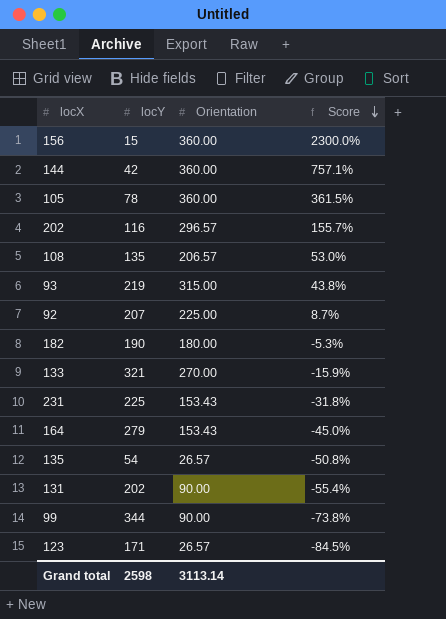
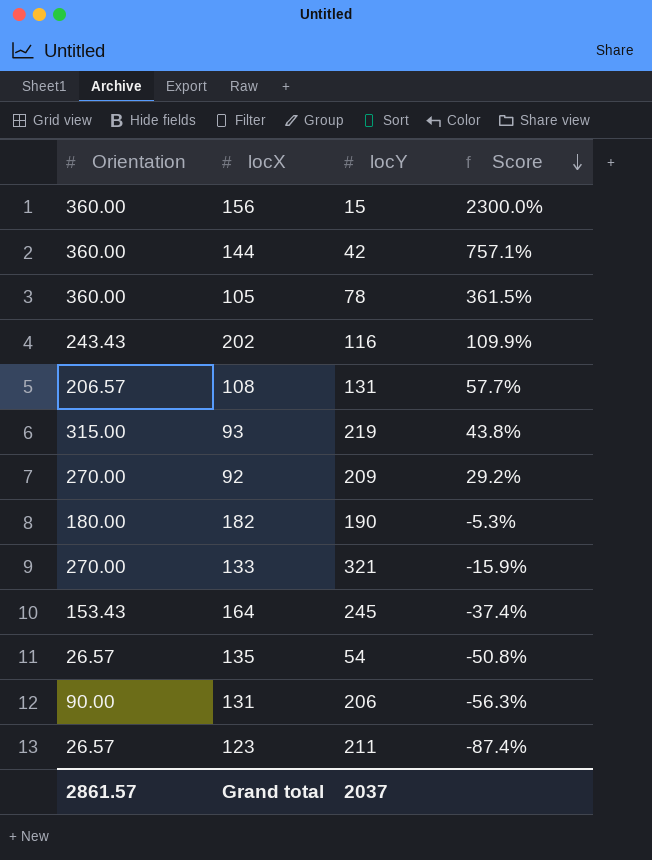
column Orientation | position: 3 -> 1
row 231: 225 | 153.43 | -31.8% -> none
row 99: 344 | 90.00 | -73.8% -> none
202 | Orientation: 296.57 -> 243.43
202 | Score: 155.7% -> 109.9%
108 | locY: 135 -> 131
108 | Score: 53.0% -> 57.7%
92 | Orientation: 225.00 -> 270.00
92 | locY: 207 -> 209
92 | Score: 8.7% -> 29.2%
164 | locY: 279 -> 245
164 | Score: -45.0% -> -37.4%
131 | locY: 202 -> 206
131 | Score: -55.4% -> -56.3%
123 | locY: 171 -> 211
123 | Score: -84.5% -> -87.4%
Grand total | Orientation: 3113.14 -> 2861.57
Grand total | locY: 2598 -> 2037

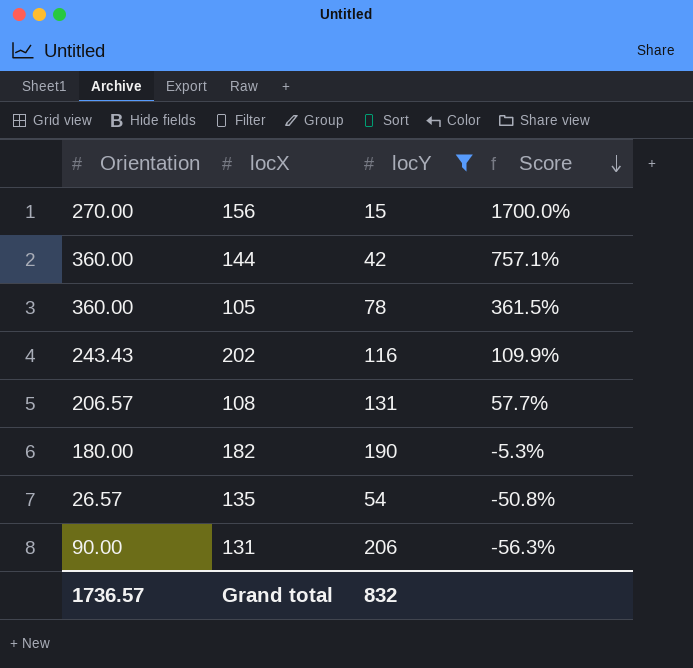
filter: none -> locY <= 206
156 | Orientation: 360.00 -> 270.00
156 | Score: 2300.0% -> 1700.0%
Grand total | Orientation: 2861.57 -> 1736.57
Grand total | locY: 2037 -> 832

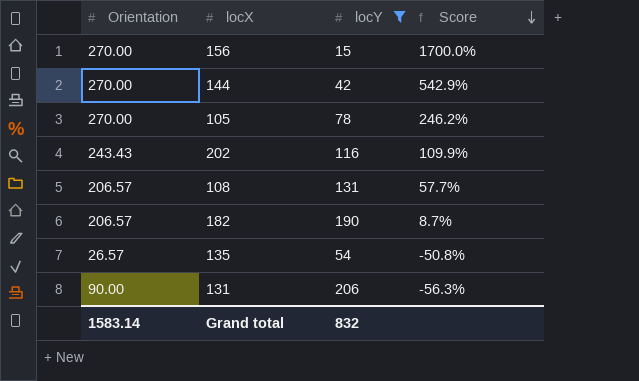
144 | Orientation: 360.00 -> 270.00
144 | Score: 757.1% -> 542.9%
105 | Orientation: 360.00 -> 270.00
105 | Score: 361.5% -> 246.2%
182 | Orientation: 180.00 -> 206.57
182 | Score: -5.3% -> 8.7%
Grand total | Orientation: 1736.57 -> 1583.14

